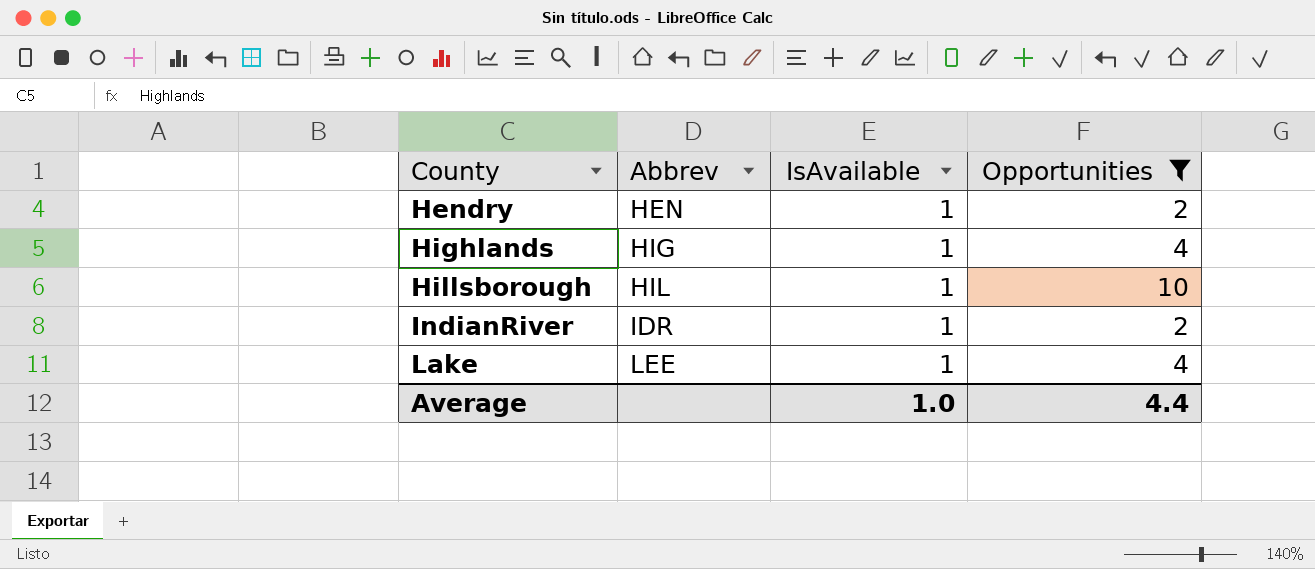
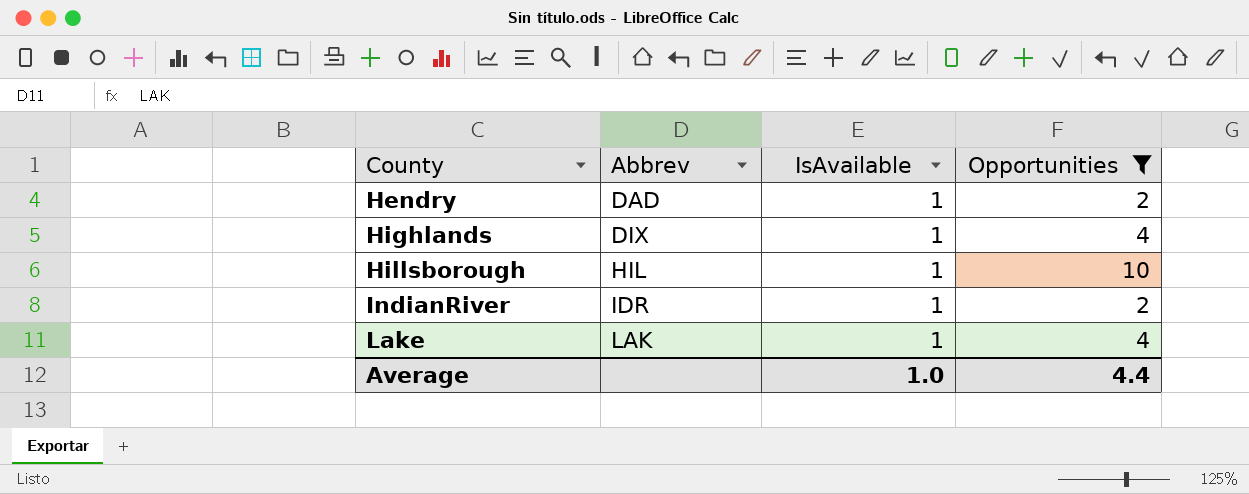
Hendry | Abbrev: HEN -> DAD
Highlands | Abbrev: HIG -> DIX
Lake | Abbrev: LEE -> LAK

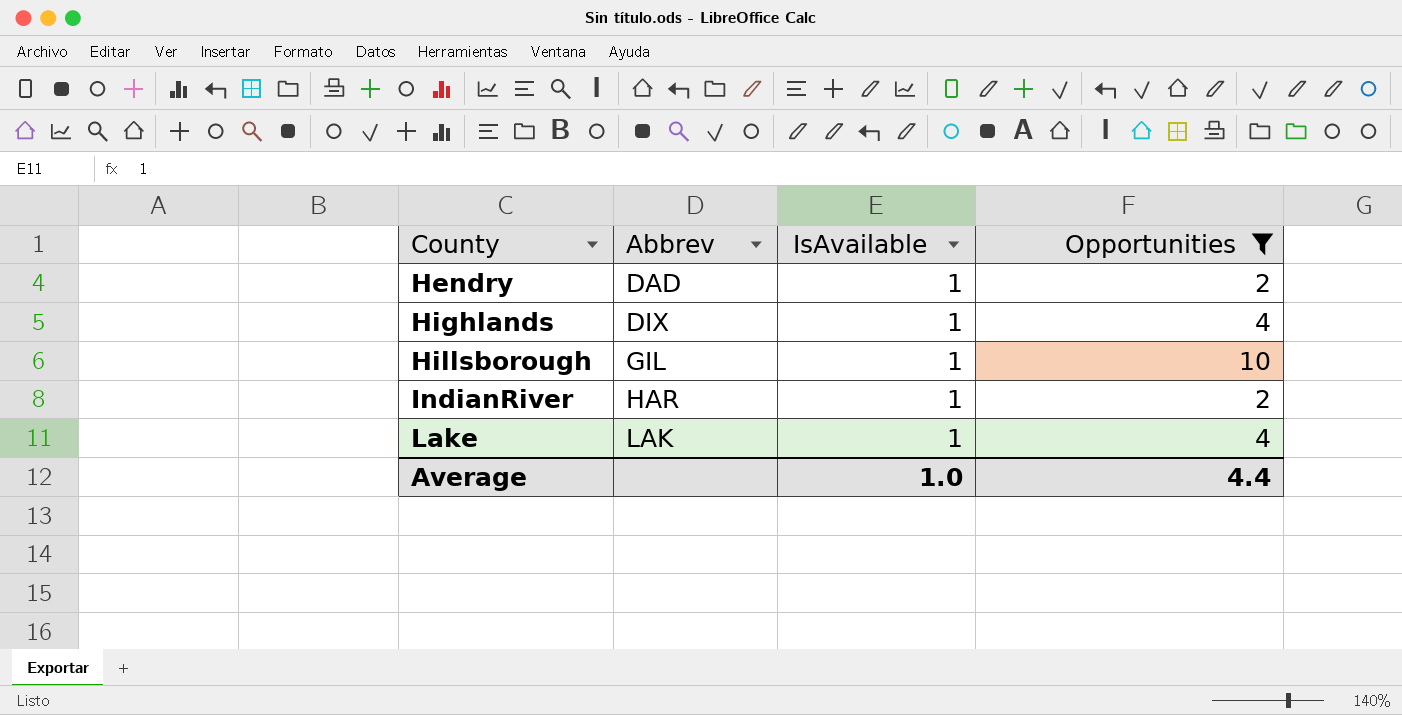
Hillsborough | Abbrev: HIL -> GIL
IndianRiver | Abbrev: IDR -> HAR

